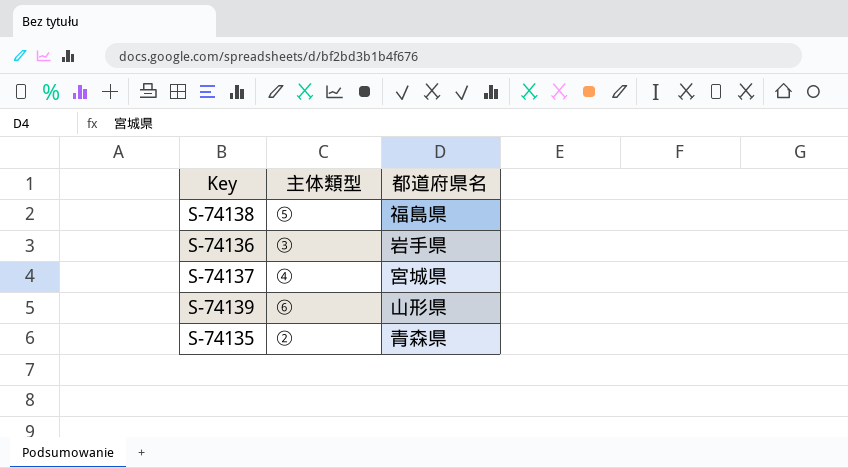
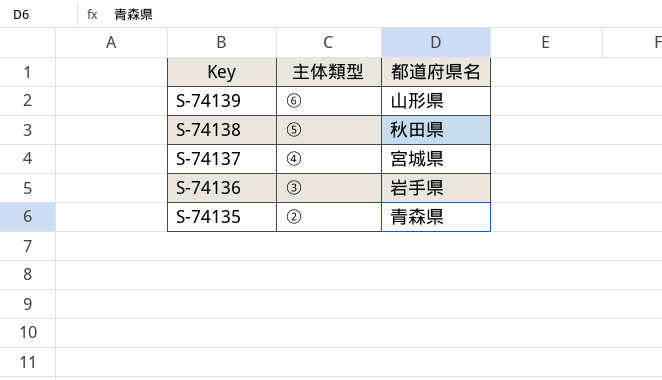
row order: none -> Key descending
S-74138 | 都道府県名: 福島県 -> 秋田県

